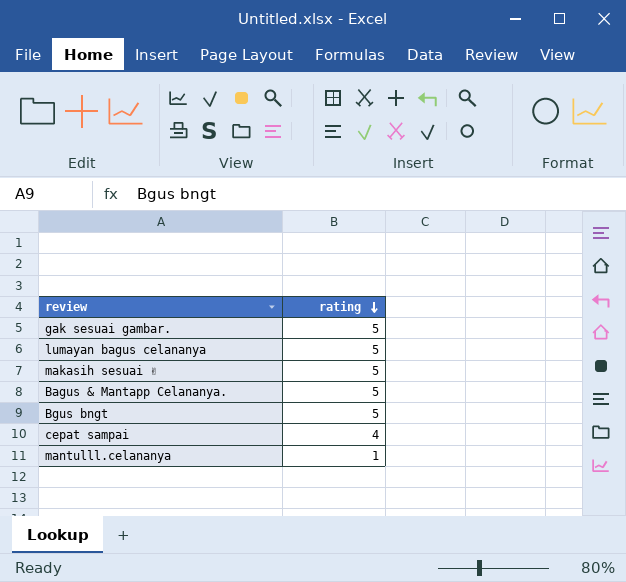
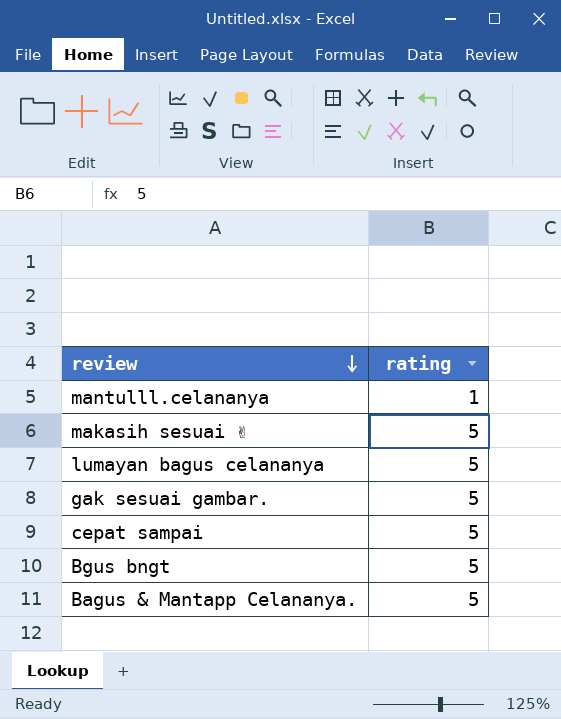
row order: rating descending -> review descending
cepat sampai | rating: 4 -> 5

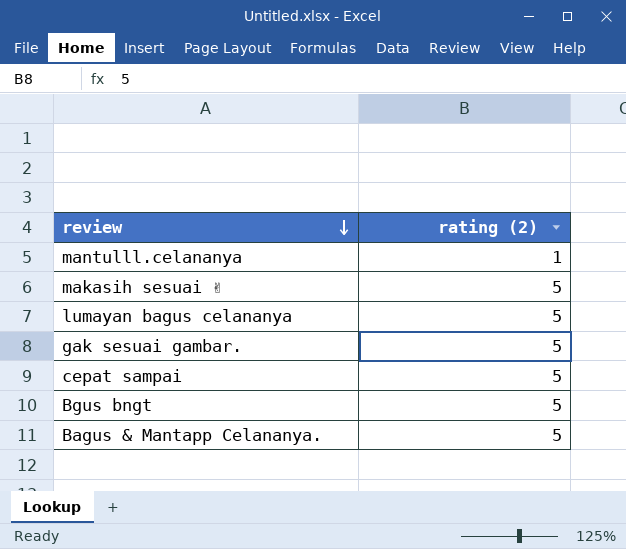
column name: rating -> rating (2)

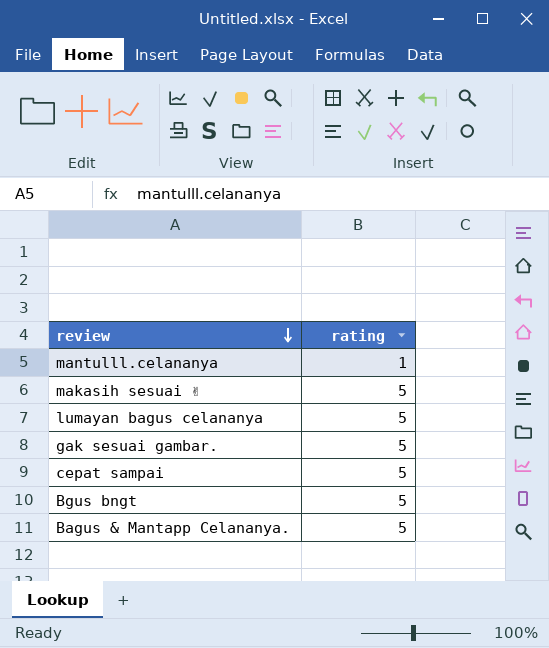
column name: rating (2) -> rating

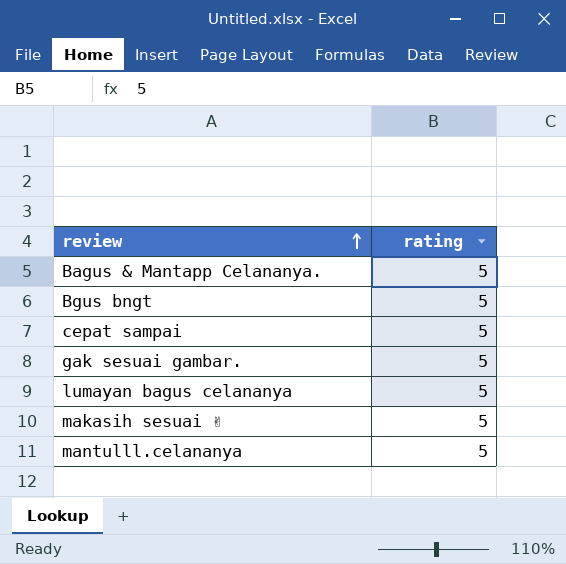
row order: review descending -> review ascending
mantulll.celananya | rating: 1 -> 5

